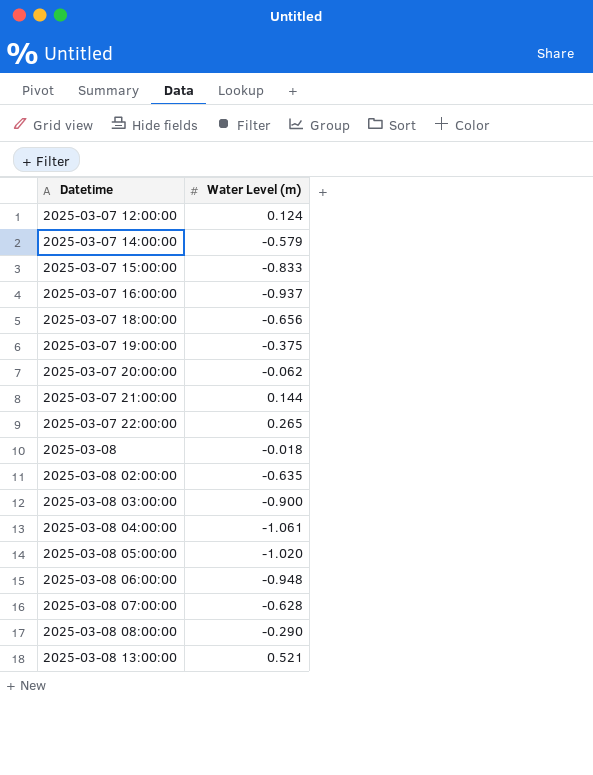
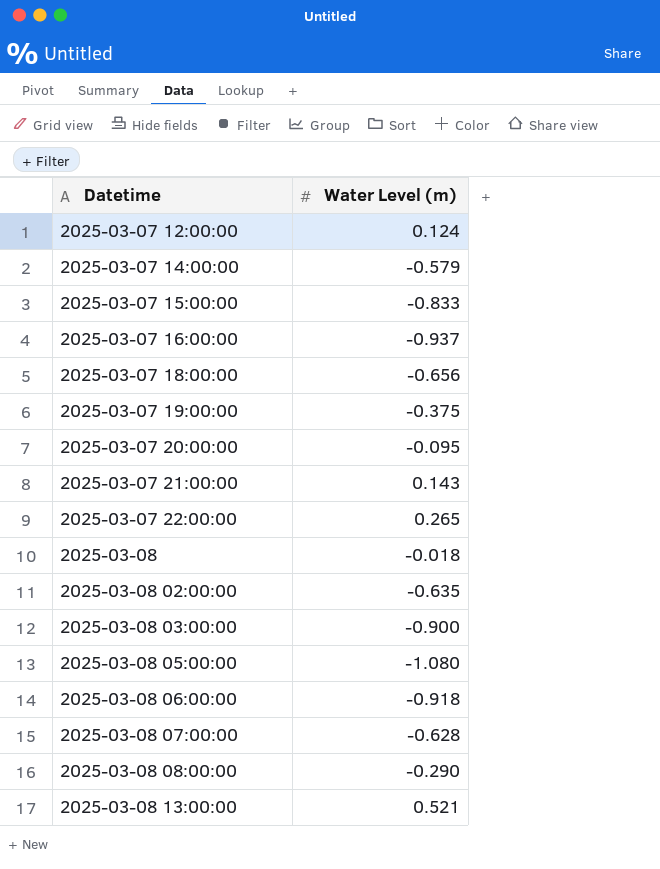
row 2025-03-08 04:00:00: -1.061 -> none
2025-03-07 20:00:00 | Water Level (m): -0.062 -> -0.095
2025-03-07 21:00:00 | Water Level (m): 0.144 -> 0.143
2025-03-08 05:00:00 | Water Level (m): -1.020 -> -1.080
2025-03-08 06:00:00 | Water Level (m): -0.948 -> -0.918

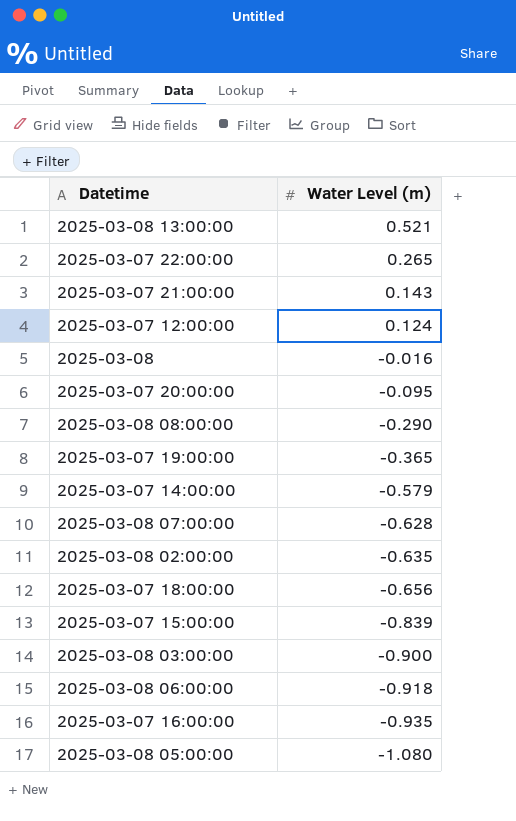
row order: Datetime ascending -> Water Level (m) descending
2025-03-08 | Water Level (m): -0.018 -> -0.016
2025-03-07 19:00:00 | Water Level (m): -0.375 -> -0.365
2025-03-07 15:00:00 | Water Level (m): -0.833 -> -0.839
2025-03-07 16:00:00 | Water Level (m): -0.937 -> -0.935

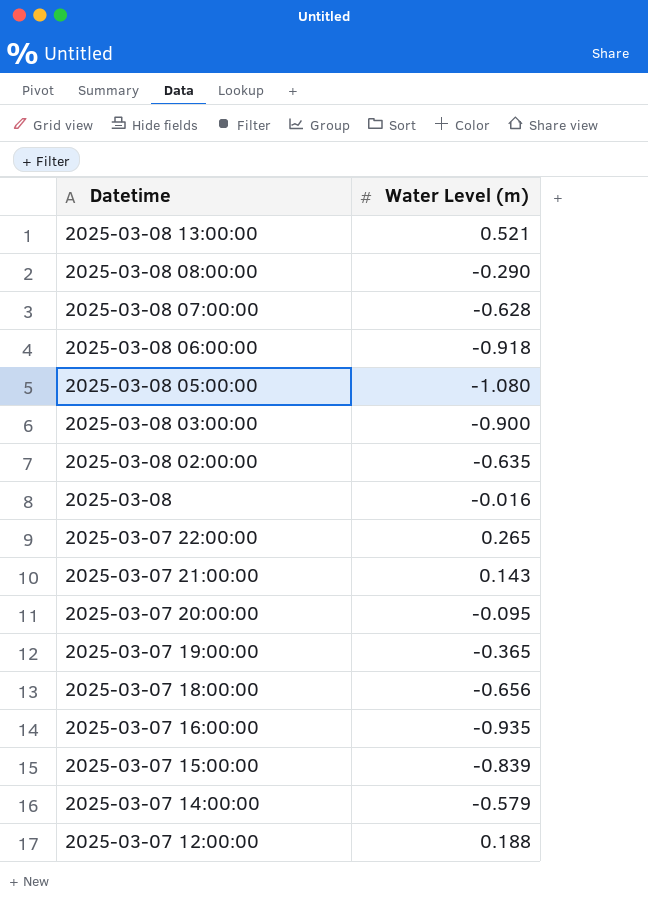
row order: Water Level (m) descending -> Datetime descending
2025-03-07 12:00:00 | Water Level (m): 0.124 -> 0.188

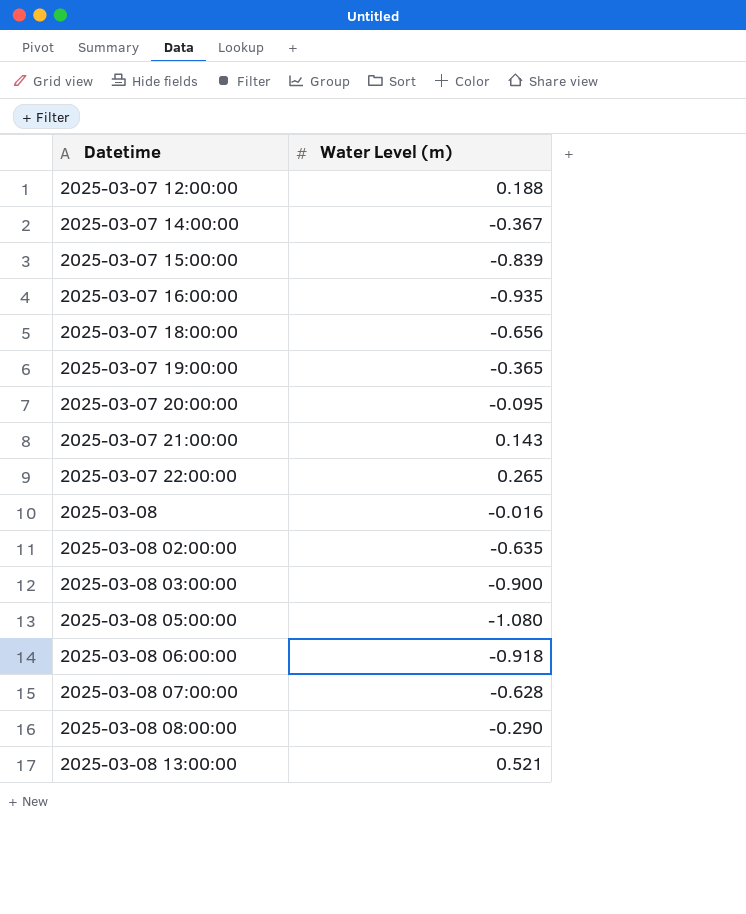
row order: Datetime descending -> Datetime ascending
2025-03-07 14:00:00 | Water Level (m): -0.579 -> -0.367

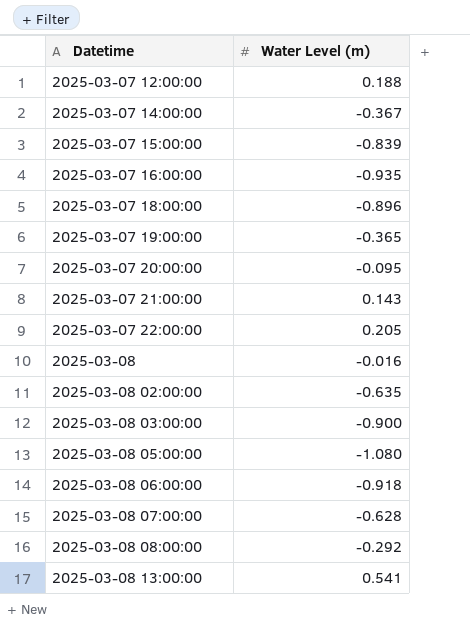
2025-03-07 18:00:00 | Water Level (m): -0.656 -> -0.896
2025-03-07 22:00:00 | Water Level (m): 0.265 -> 0.205
2025-03-08 08:00:00 | Water Level (m): -0.290 -> -0.292
2025-03-08 13:00:00 | Water Level (m): 0.521 -> 0.541

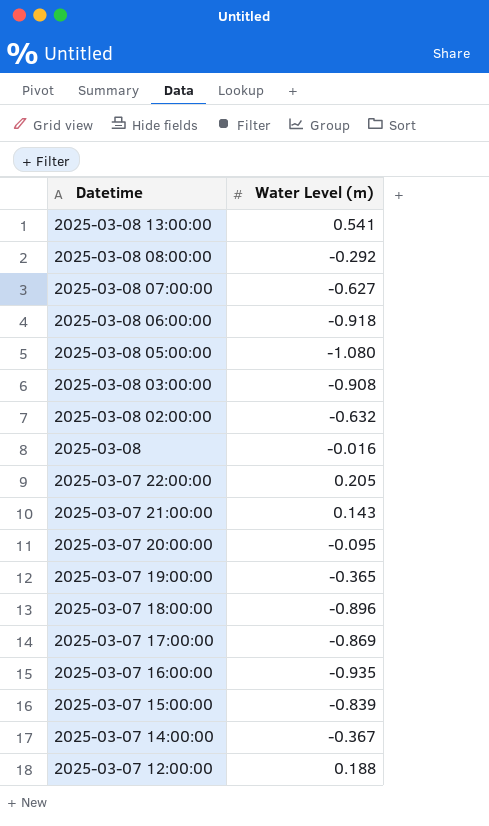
row order: Datetime ascending -> Datetime descending
2025-03-08 07:00:00 | Water Level (m): -0.628 -> -0.627
2025-03-08 03:00:00 | Water Level (m): -0.900 -> -0.908
2025-03-08 02:00:00 | Water Level (m): -0.635 -> -0.632
row 2025-03-07 17:00:00: none -> -0.869

